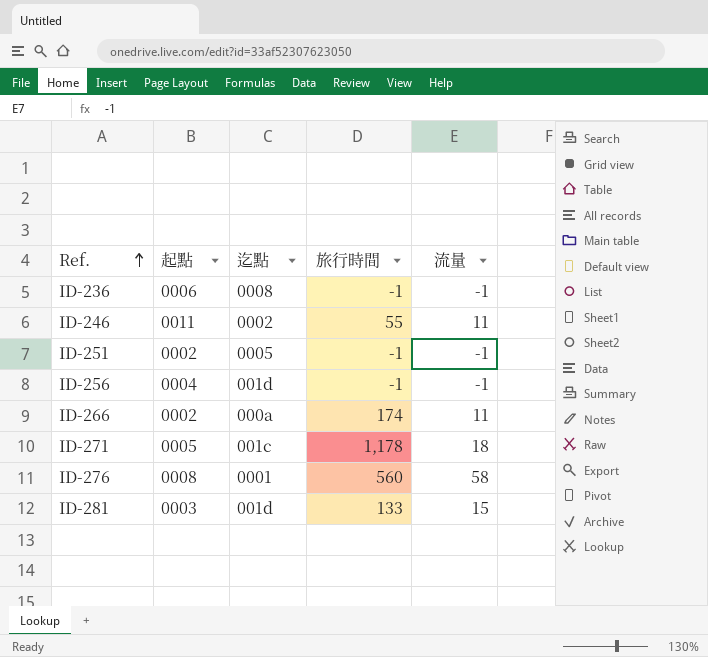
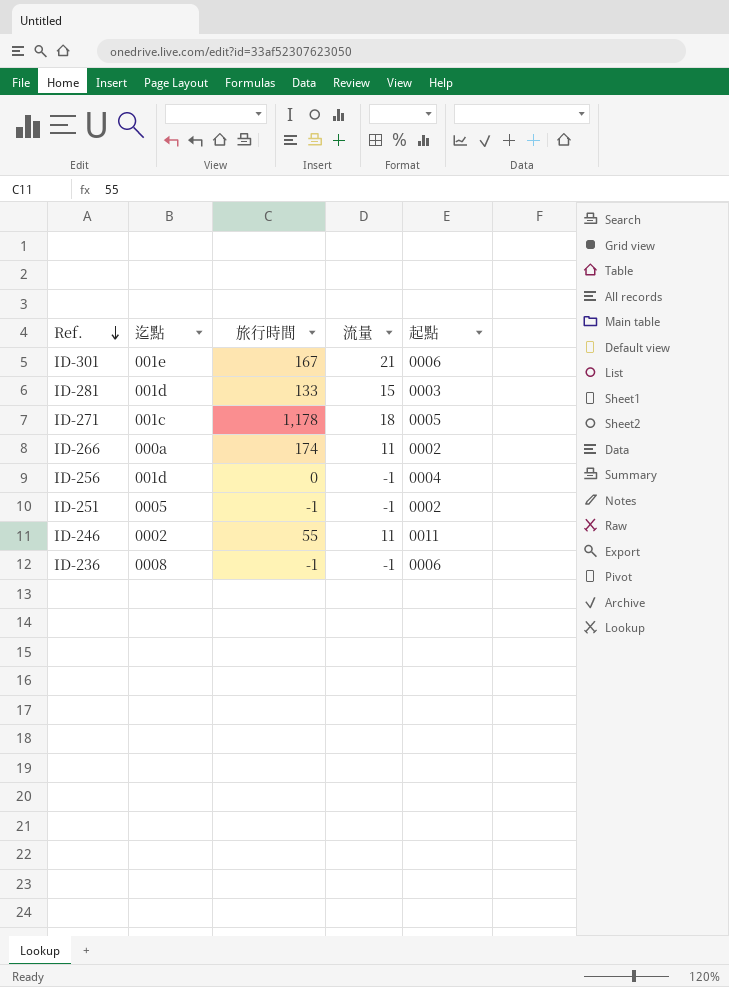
row order: Ref. ascending -> Ref. descending
column 起點 | position: 2 -> 5
row ID-276: 0008 | 0001 | 560 | 58 -> none
row ID-301: none -> 001e | 167 | 21 | 0006
ID-256 | 旅行時間: -1 -> 0

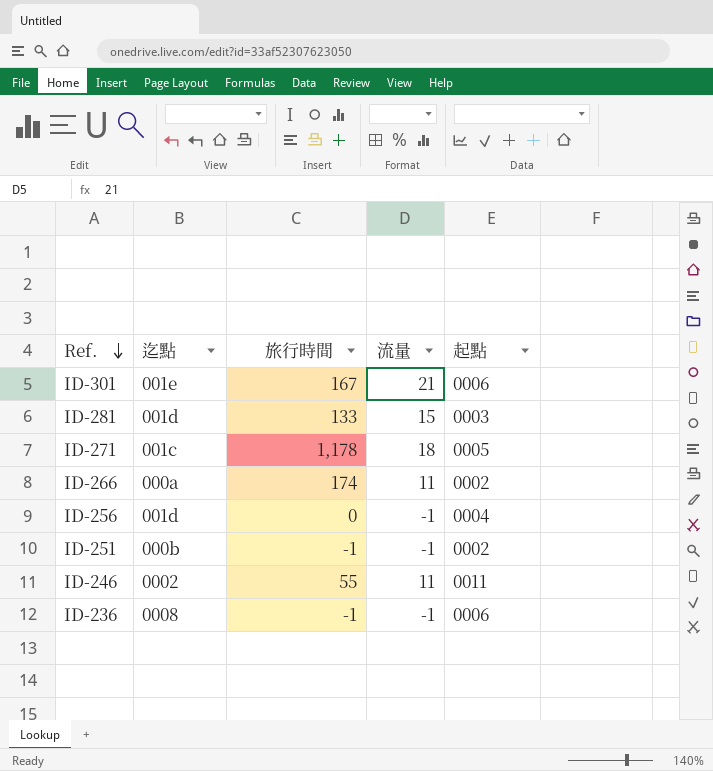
ID-251 | 迄點: 0005 -> 000b

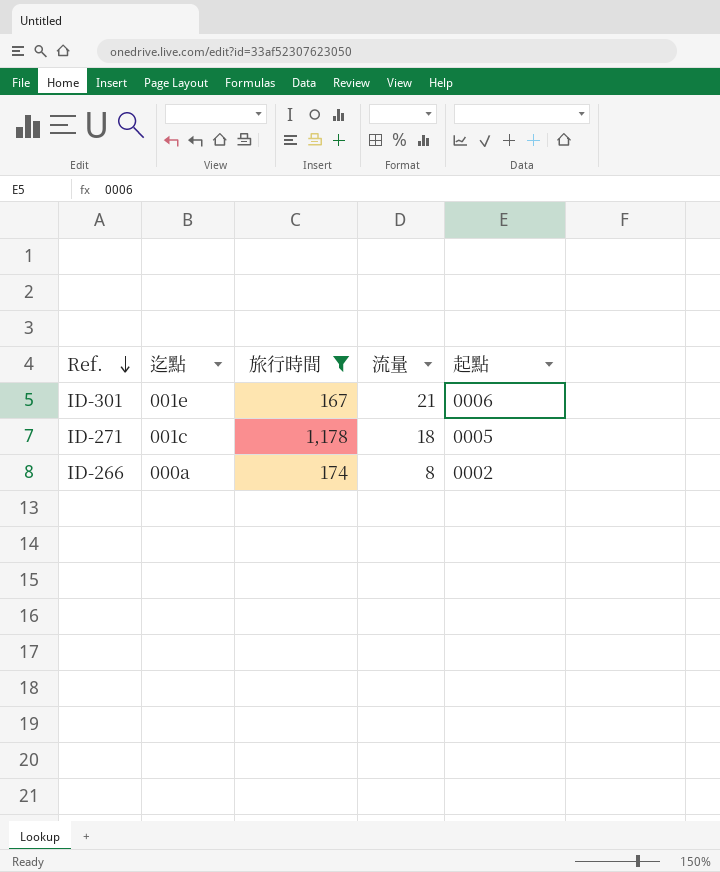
filter: none -> 旅行時間 >= 167
ID-266 | 流量: 11 -> 8

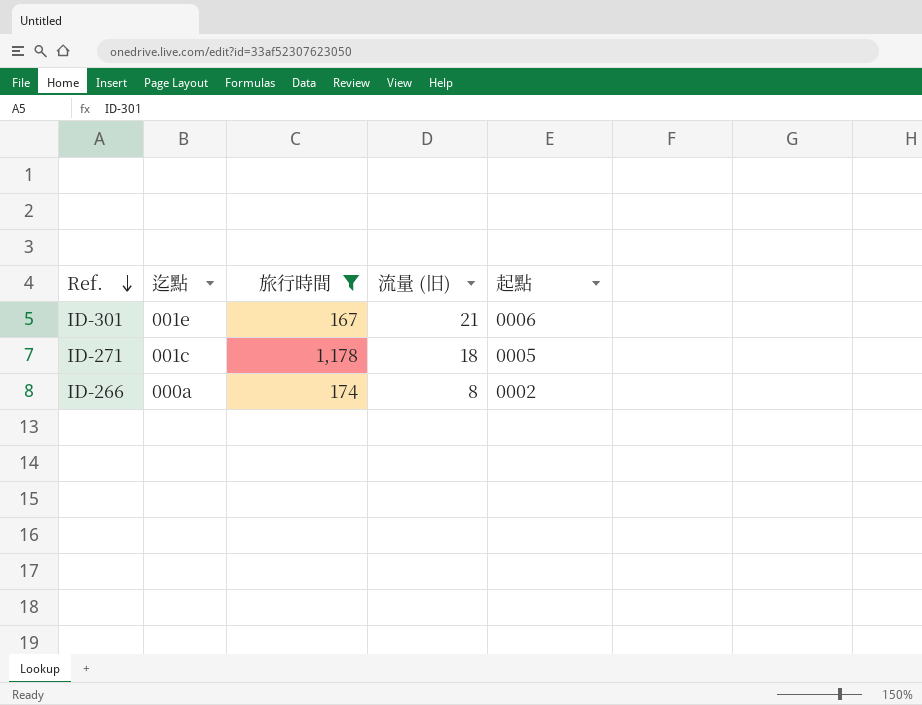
column name: 流量 -> 流量 (旧)

